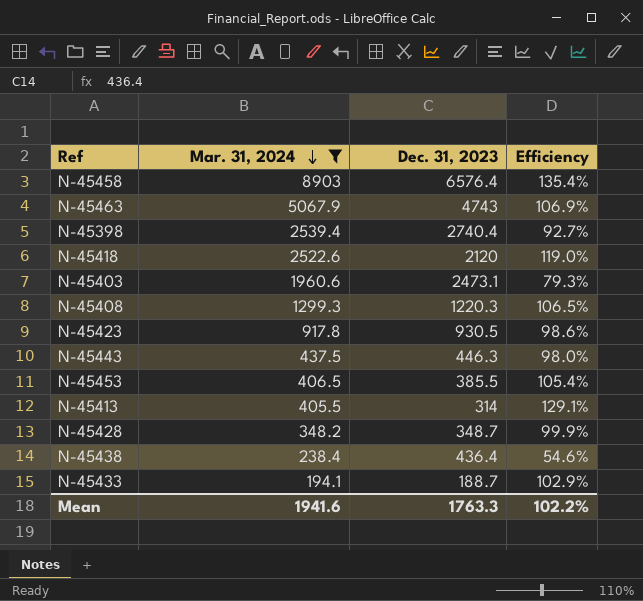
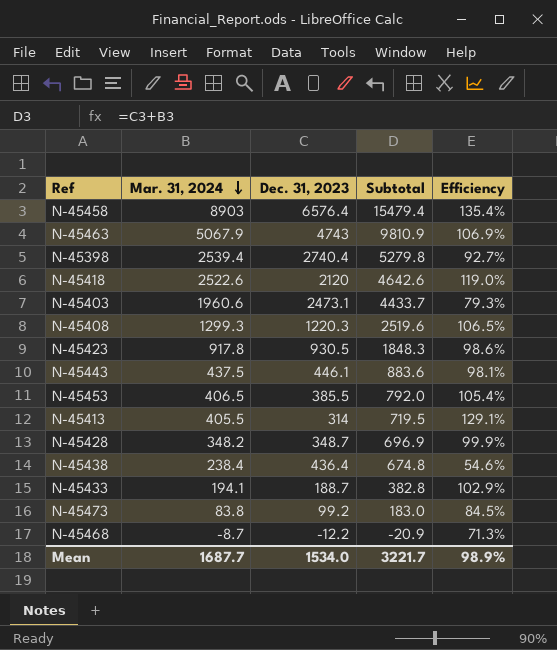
filter: Mar. 31, 2024 >= 194.1 -> none
column Subtotal | formula: none -> [Mar. 31, 2024] + [Dec. 31, 2023]
N-45443 | Dec. 31, 2023: 446.3 -> 446.1
N-45443 | Efficiency: 98.0% -> 98.1%
Mean | Mar. 31, 2024: 1941.6 -> 1687.7
Mean | Dec. 31, 2023: 1763.3 -> 1534.0
Mean | Efficiency: 102.2% -> 98.9%

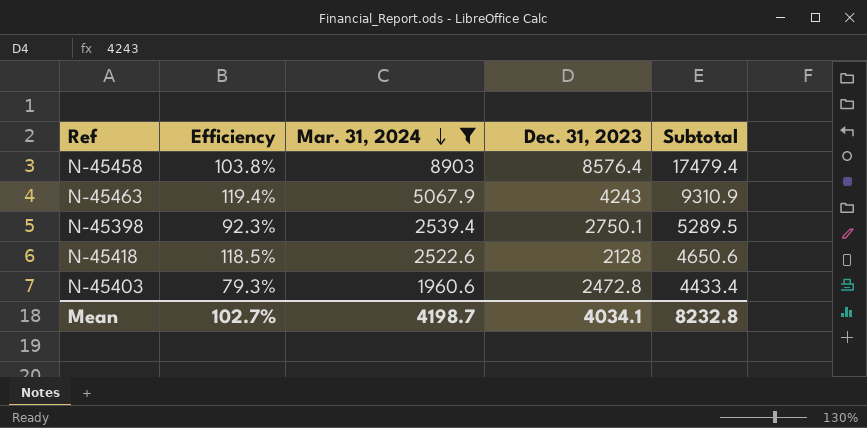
filter: none -> Mar. 31, 2024 >= 1960.6
column Efficiency | position: 5 -> 2
N-45458 | Efficiency: 135.4% -> 103.8%
N-45458 | Dec. 31, 2023: 6576.4 -> 8576.4
N-45458 | Subtotal: 15479.4 -> 17479.4
N-45463 | Efficiency: 106.9% -> 119.4%
N-45463 | Dec. 31, 2023: 4743 -> 4243
N-45463 | Subtotal: 9810.9 -> 9310.9
N-45398 | Efficiency: 92.7% -> 92.3%
N-45398 | Dec. 31, 2023: 2740.4 -> 2750.1
N-45398 | Subtotal: 5279.8 -> 5289.5
N-45418 | Efficiency: 119.0% -> 118.5%
N-45418 | Dec. 31, 2023: 2120 -> 2128
N-45418 | Subtotal: 4642.6 -> 4650.6
N-45403 | Dec. 31, 2023: 2473.1 -> 2472.8
N-45403 | Subtotal: 4433.7 -> 4433.4
Mean | Efficiency: 98.9% -> 102.7%
Mean | Mar. 31, 2024: 1687.7 -> 4198.7
Mean | Dec. 31, 2023: 1534.0 -> 4034.1
Mean | Subtotal: 3221.7 -> 8232.8

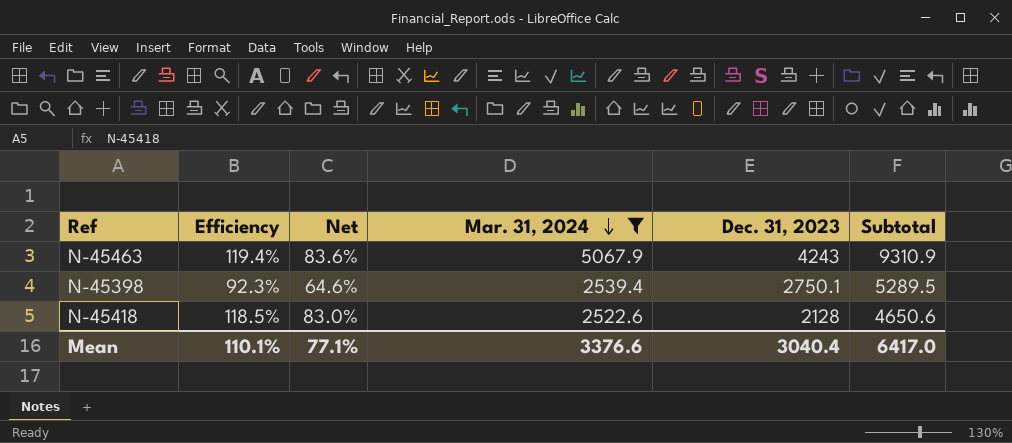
column Net | formula: none -> [Efficiency] * 0.7
row N-45458: 103.8% | 8903 | 8576.4 | 17479.4 -> none
row N-45403: 79.3% | 1960.6 | 2472.8 | 4433.4 -> none
Mean | Efficiency: 102.7% -> 110.1%
Mean | Mar. 31, 2024: 4198.7 -> 3376.6
Mean | Dec. 31, 2023: 4034.1 -> 3040.4
Mean | Subtotal: 8232.8 -> 6417.0

